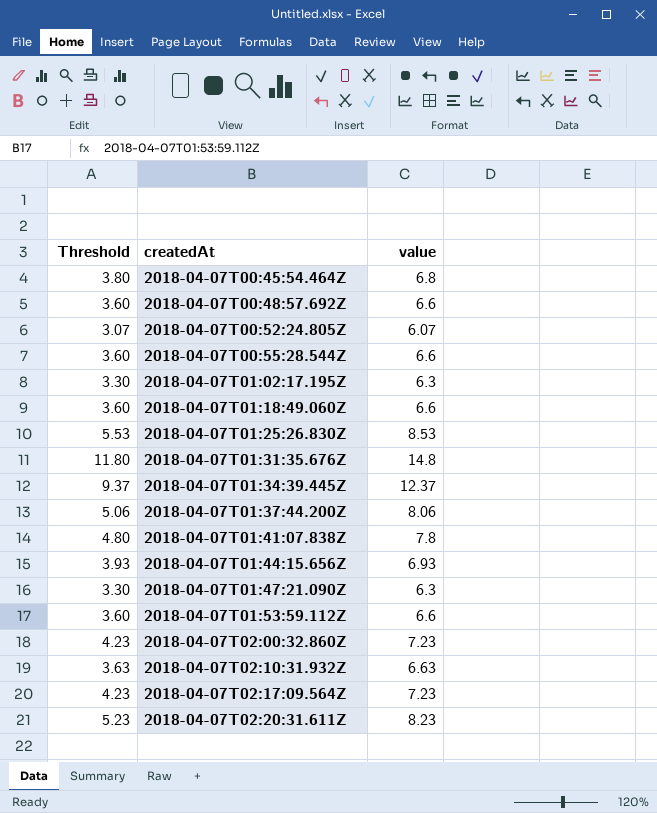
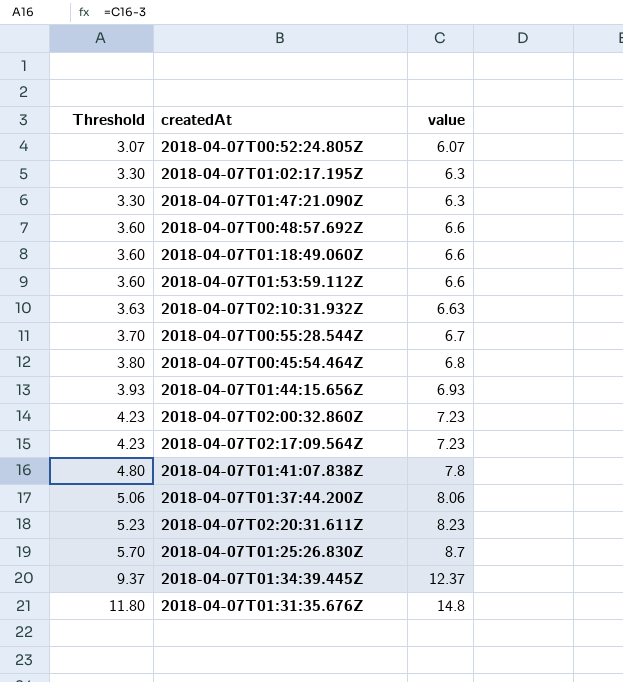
row order: createdAt ascending -> Threshold ascending
2018-04-07T00:55:28.544Z | Threshold: 3.60 -> 3.70
2018-04-07T00:55:28.544Z | value: 6.6 -> 6.7
2018-04-07T01:25:26.830Z | Threshold: 5.53 -> 5.70
2018-04-07T01:25:26.830Z | value: 8.53 -> 8.7

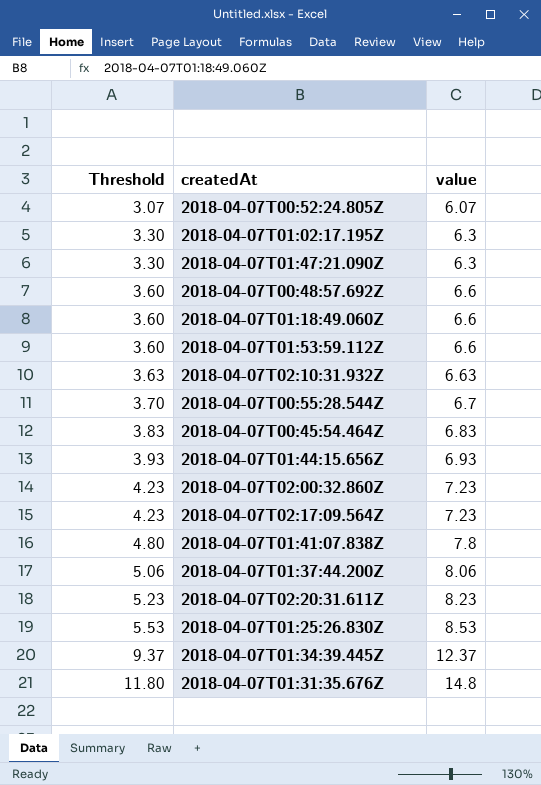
2018-04-07T00:45:54.464Z | Threshold: 3.80 -> 3.83
2018-04-07T00:45:54.464Z | value: 6.8 -> 6.83
2018-04-07T01:25:26.830Z | Threshold: 5.70 -> 5.53
2018-04-07T01:25:26.830Z | value: 8.7 -> 8.53

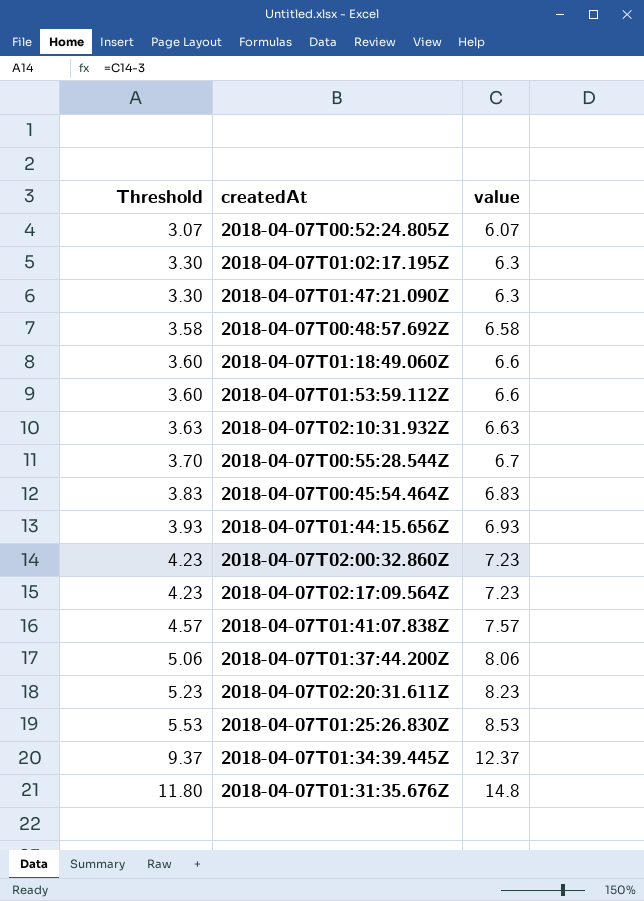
2018-04-07T00:48:57.692Z | Threshold: 3.60 -> 3.58
2018-04-07T00:48:57.692Z | value: 6.6 -> 6.58
2018-04-07T01:41:07.838Z | Threshold: 4.80 -> 4.57
2018-04-07T01:41:07.838Z | value: 7.8 -> 7.57

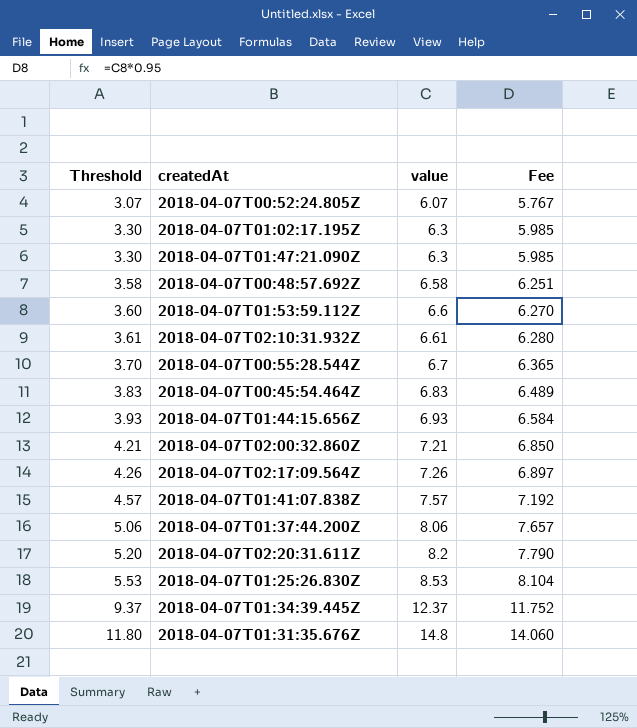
column Fee | formula: none -> [value] * 0.95
row 2018-04-07T01:18:49.060Z: 3.60 | 6.6 -> none
2018-04-07T02:10:31.932Z | Threshold: 3.63 -> 3.61
2018-04-07T02:10:31.932Z | value: 6.63 -> 6.61
2018-04-07T02:00:32.860Z | Threshold: 4.23 -> 4.21
2018-04-07T02:00:32.860Z | value: 7.23 -> 7.21
2018-04-07T02:17:09.564Z | Threshold: 4.23 -> 4.26
2018-04-07T02:17:09.564Z | value: 7.23 -> 7.26
2018-04-07T02:20:31.611Z | Threshold: 5.23 -> 5.20
2018-04-07T02:20:31.611Z | value: 8.23 -> 8.2

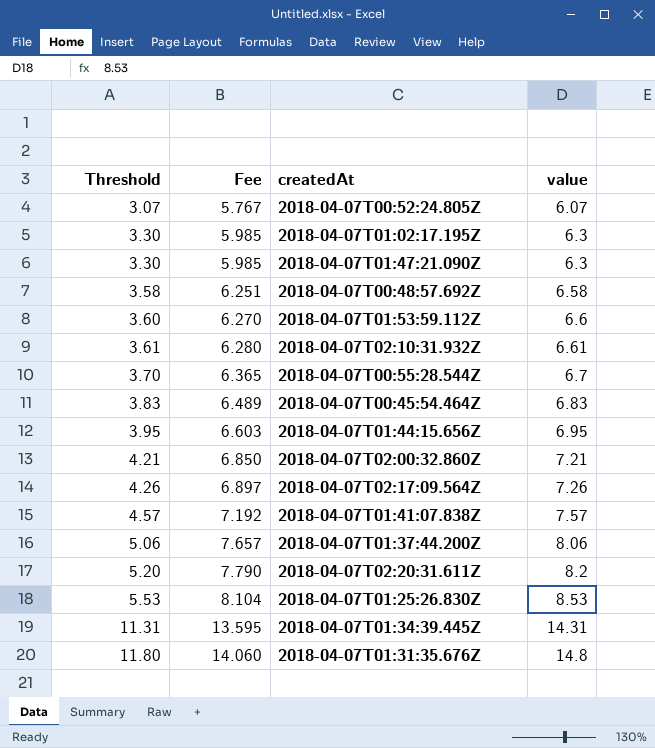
column Fee | position: 4 -> 2
2018-04-07T01:44:15.656Z | Threshold: 3.93 -> 3.95
2018-04-07T01:44:15.656Z | Fee: 6.584 -> 6.603
2018-04-07T01:44:15.656Z | value: 6.93 -> 6.95
2018-04-07T01:34:39.445Z | Threshold: 9.37 -> 11.31
2018-04-07T01:34:39.445Z | Fee: 11.752 -> 13.595
2018-04-07T01:34:39.445Z | value: 12.37 -> 14.31

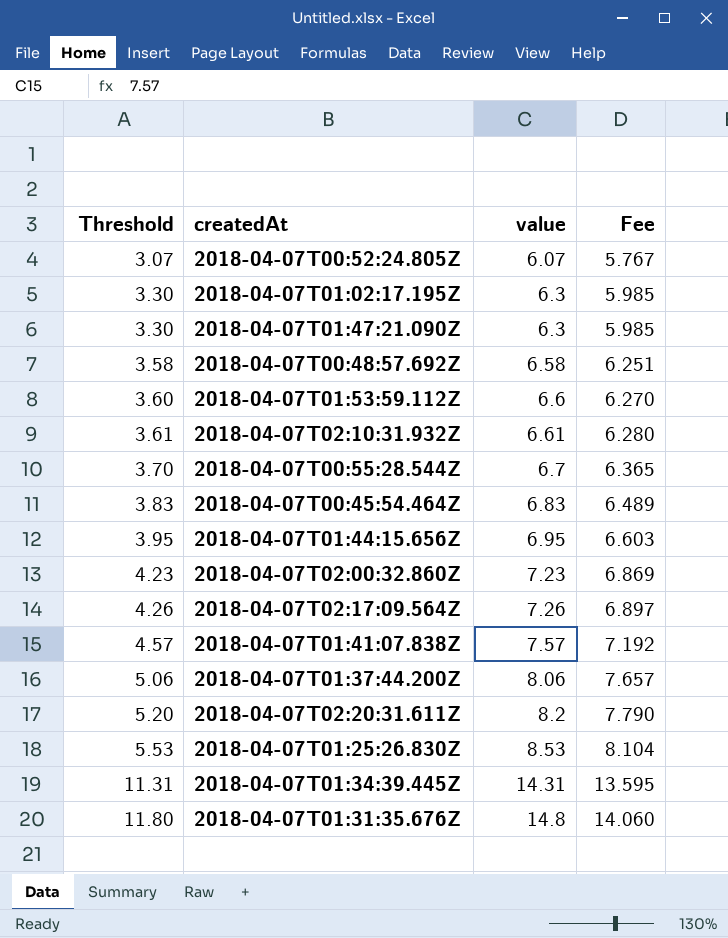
column Fee | position: 2 -> 4
2018-04-07T02:00:32.860Z | Threshold: 4.21 -> 4.23
2018-04-07T02:00:32.860Z | value: 7.21 -> 7.23
2018-04-07T02:00:32.860Z | Fee: 6.850 -> 6.869

